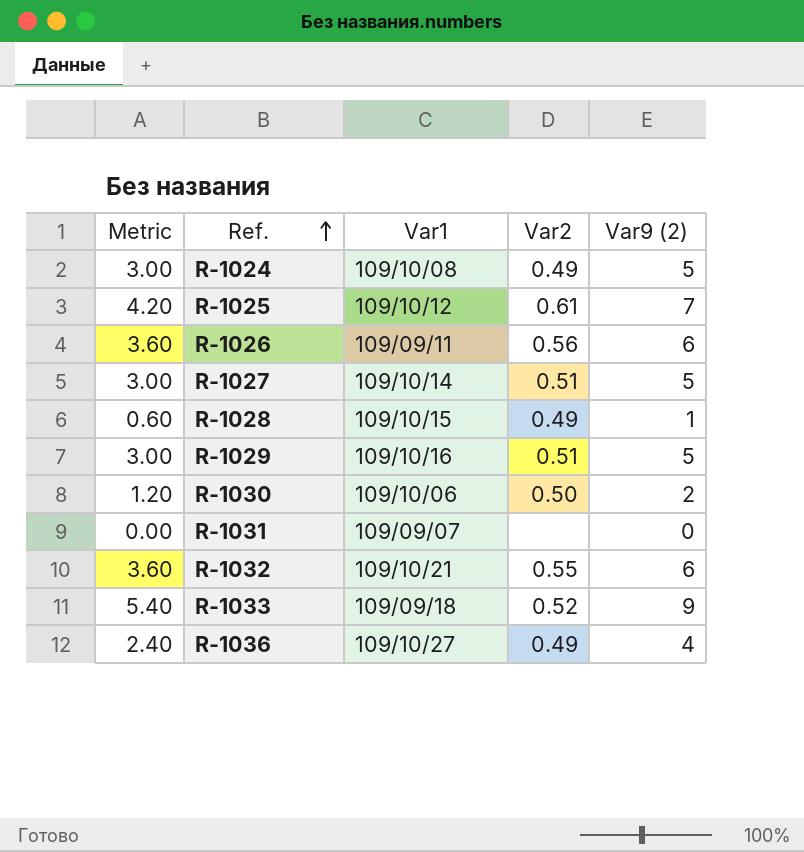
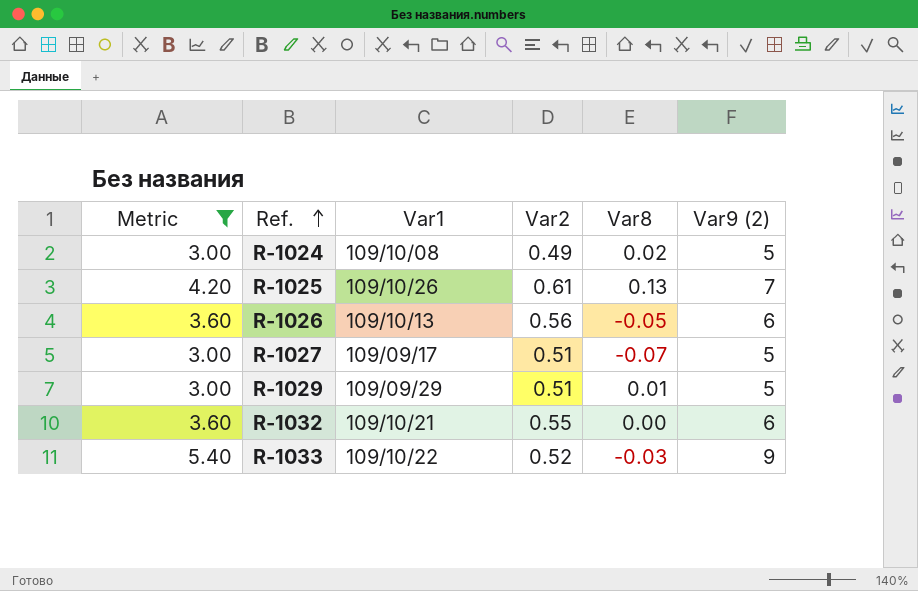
filter: none -> Metric >= 3.00
column Var8 | position: none -> 5
R-1025 | Var1: 109/10/12 -> 109/10/26
R-1026 | Var1: 109/09/11 -> 109/10/13
R-1027 | Var1: 109/10/14 -> 109/09/17
R-1029 | Var1: 109/10/16 -> 109/09/29
R-1033 | Var1: 109/09/18 -> 109/10/22

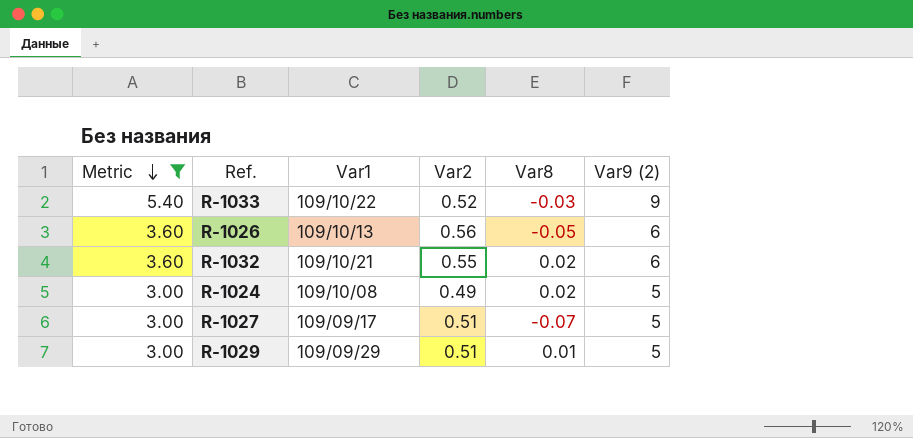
row order: Ref. ascending -> Metric descending
row R-1025: 4.20 | 109/10/26 | 0.61 | 0.13 | 7 -> none
R-1032 | Var8: 0.00 -> 0.02

